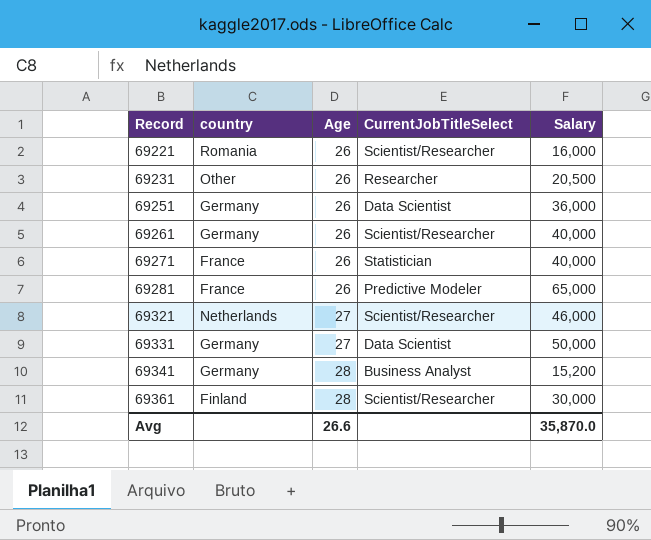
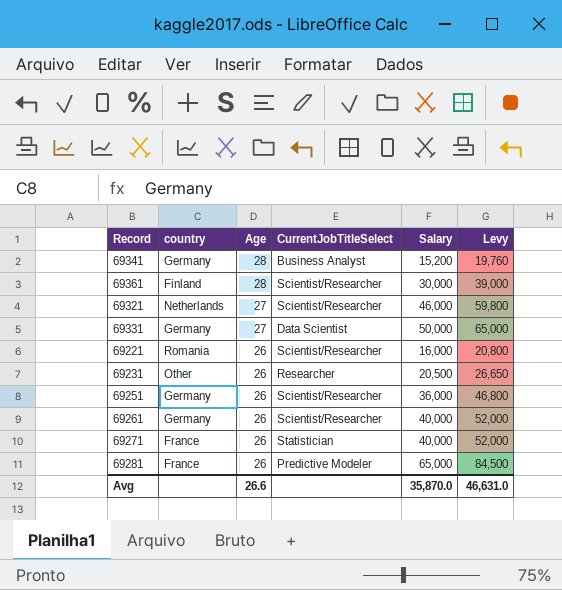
row order: Record ascending -> Age descending
column Levy | formula: none -> [Salary] * 1.3
69251 | CurrentJobTitleSelect: Data Scientist -> Scientist/Researcher

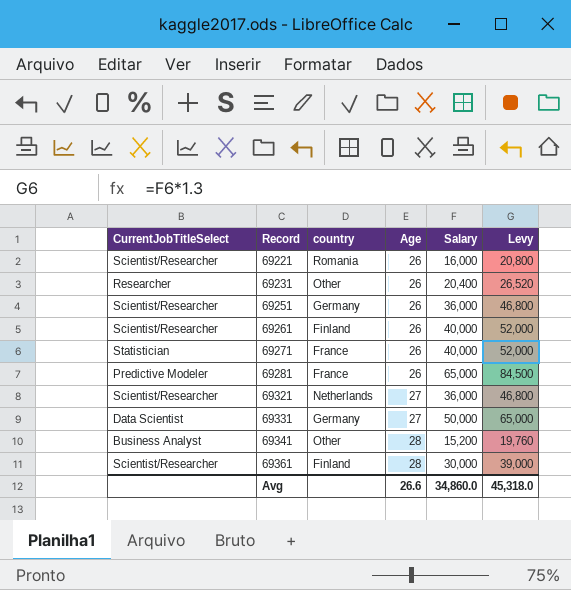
row order: Age descending -> Record ascending
column CurrentJobTitleSelect | position: 4 -> 1
69231 | Salary: 20,500 -> 20,400
69231 | Levy: 26,650 -> 26,520
69261 | country: Germany -> Finland
69321 | Salary: 46,000 -> 36,000
69321 | Levy: 59,800 -> 46,800
69341 | country: Germany -> Other
Avg | Salary: 35,870.0 -> 34,860.0
Avg | Levy: 46,631.0 -> 45,318.0

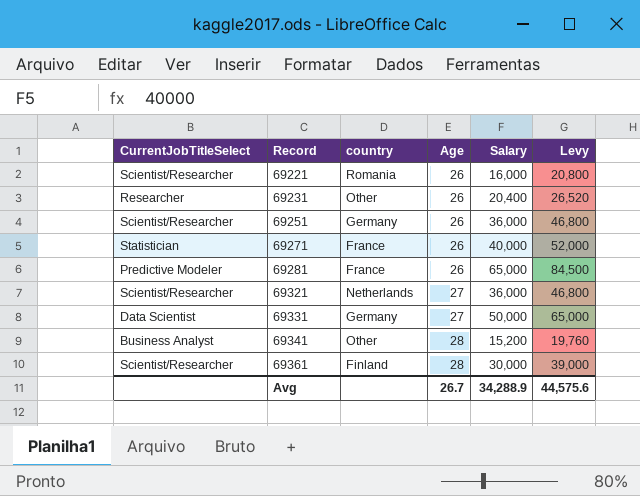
row 69261: Scientist/Researcher | Finland | 26 | 40,000 | 52,000 -> none
Avg | Age: 26.6 -> 26.7
Avg | Salary: 34,860.0 -> 34,288.9
Avg | Levy: 45,318.0 -> 44,575.6

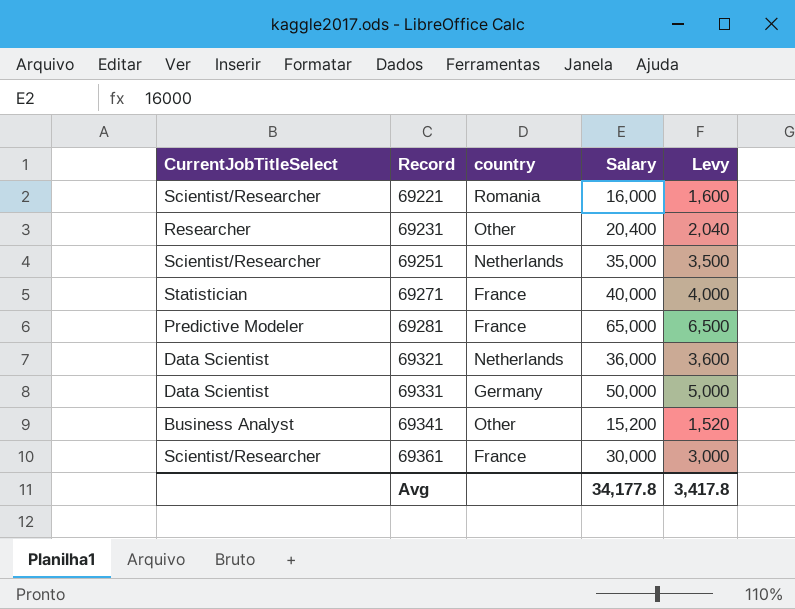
column Age | position: 4 -> none
column Levy | formula: [Salary] * 1.3 -> [Salary] * 0.1
69251 | country: Germany -> Netherlands
69251 | Salary: 36,000 -> 35,000
69321 | CurrentJobTitleSelect: Scientist/Researcher -> Data Scientist
69361 | country: Finland -> France
Avg | Salary: 34,288.9 -> 34,177.8
Avg | Levy: 44,575.6 -> 3,417.8

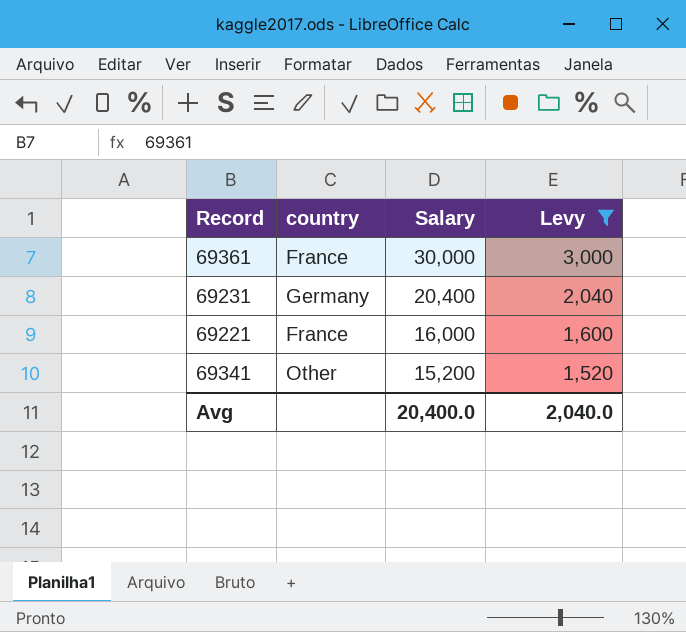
filter: none -> Levy <= 3,000
row order: Record ascending -> Salary descending
column CurrentJobTitleSelect | position: 1 -> none
69231 | country: Other -> Germany
69221 | country: Romania -> France
Avg | Salary: 34,177.8 -> 20,400.0
Avg | Levy: 3,417.8 -> 2,040.0

